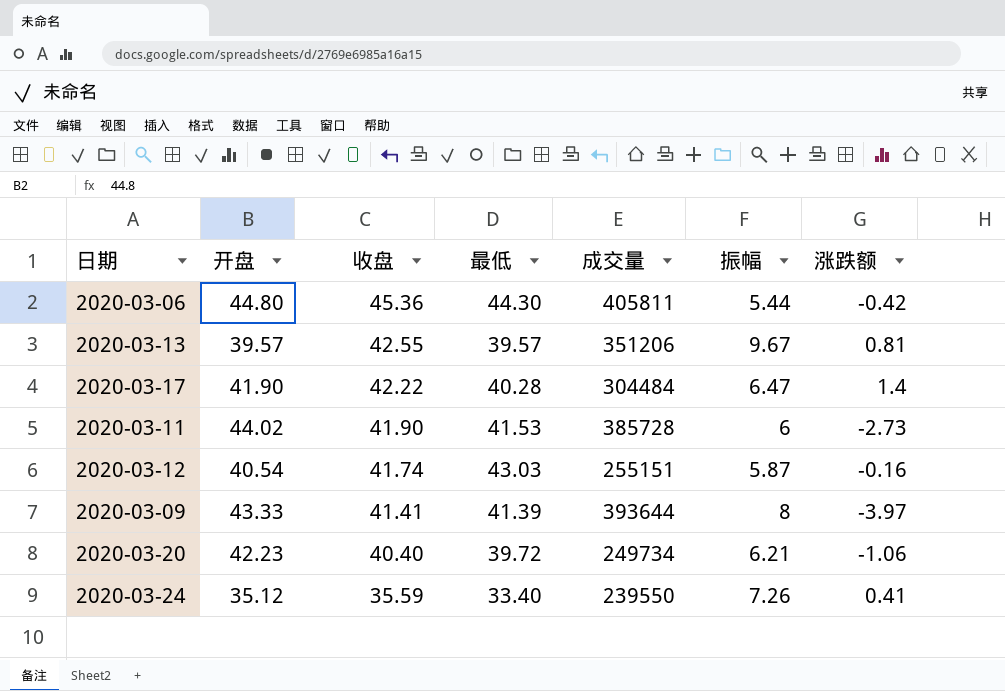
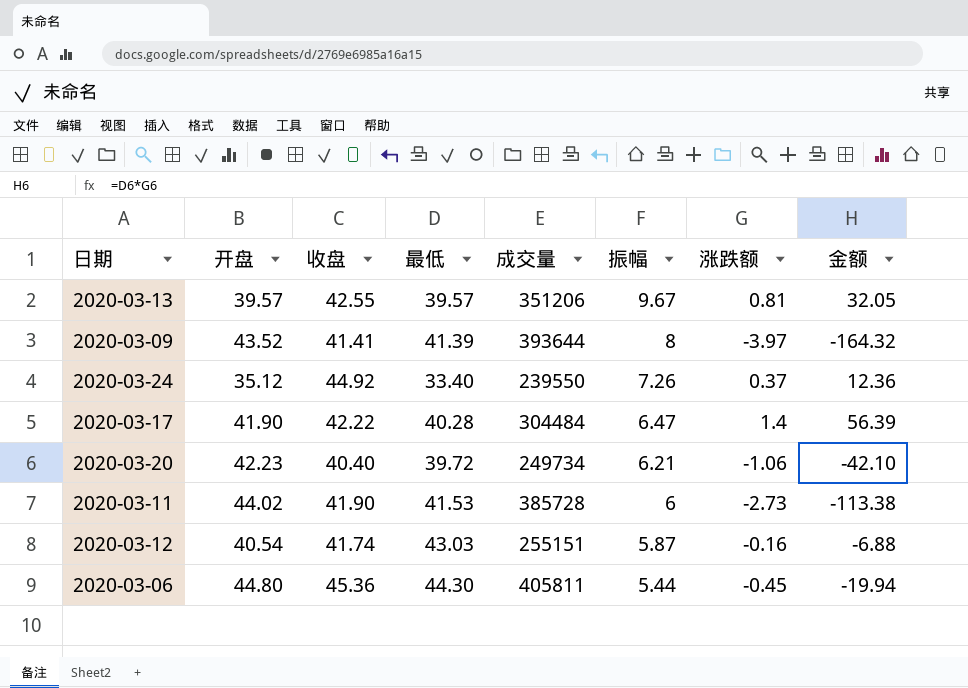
row order: 收盘 descending -> 振幅 descending
column 金额 | formula: none -> [最低] * [涨跌额]
2020-03-09 | 开盘: 43.33 -> 43.52
2020-03-24 | 收盘: 35.59 -> 44.92
2020-03-24 | 涨跌额: 0.41 -> 0.37
2020-03-06 | 涨跌额: -0.42 -> -0.45

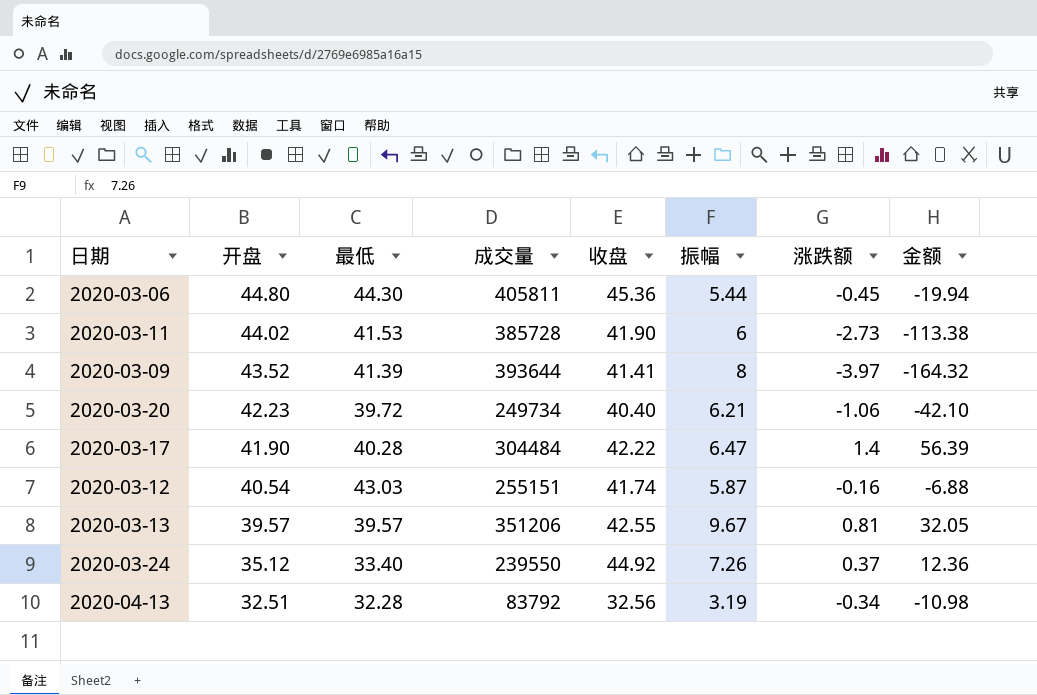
row order: 振幅 descending -> 开盘 descending
column 收盘 | position: 3 -> 5
row 2020-04-13: none -> 32.51 | 32.28 | 83792 | 32.56 | 3.19 | -0.34 | -10.98

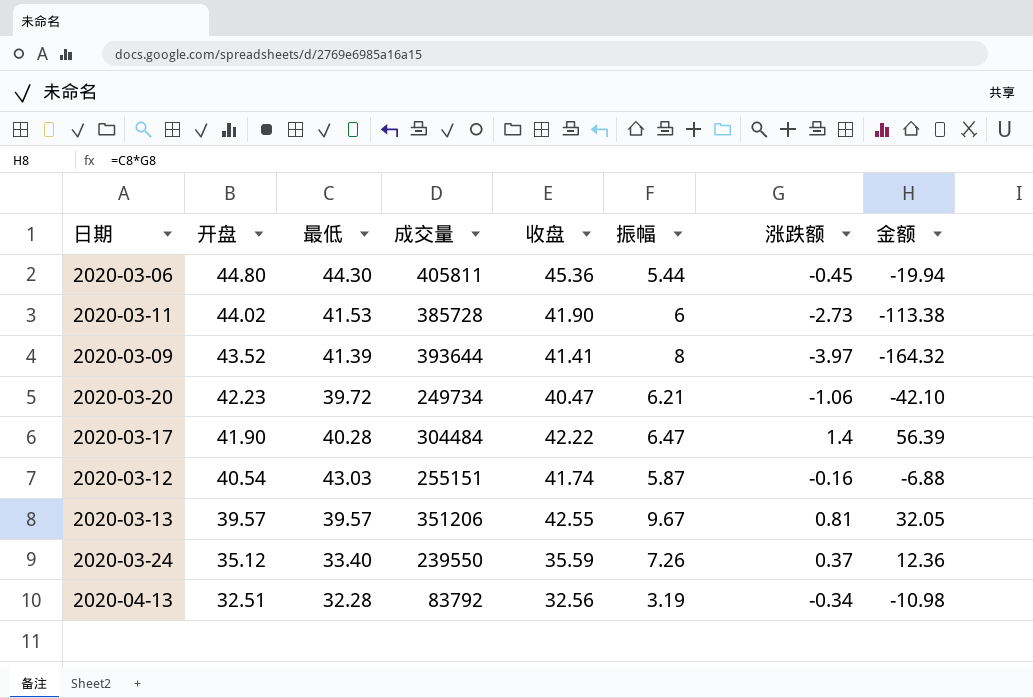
2020-03-20 | 收盘: 40.40 -> 40.47
2020-03-24 | 收盘: 44.92 -> 35.59

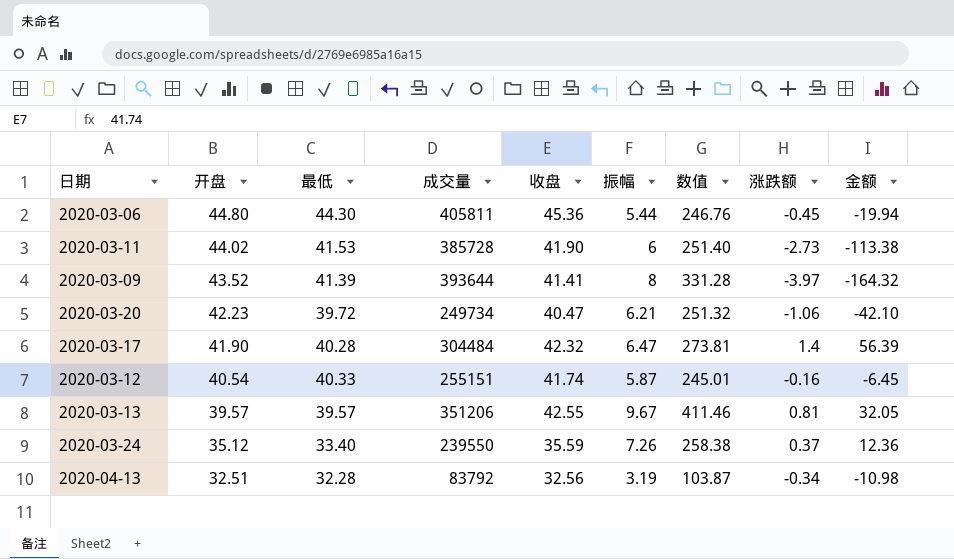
column 数值 | formula: none -> [收盘] * [振幅]
2020-03-17 | 收盘: 42.22 -> 42.32
2020-03-12 | 最低: 43.03 -> 40.33
2020-03-12 | 金额: -6.88 -> -6.45

